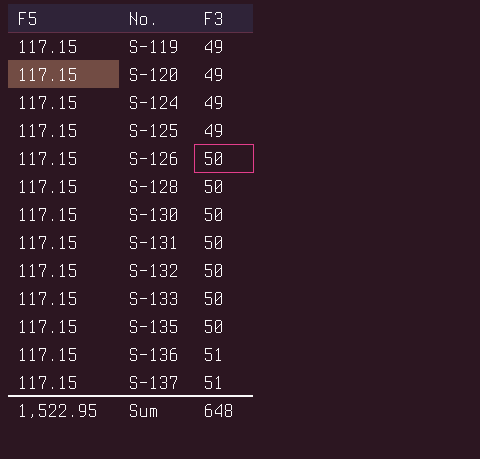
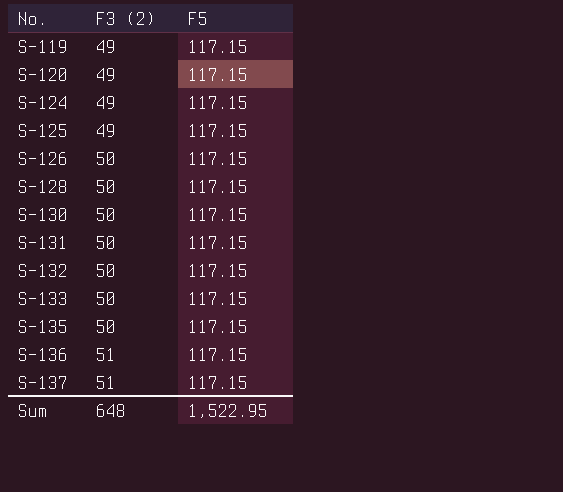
column name: F3 -> F3 (2)
column F5 | position: 1 -> 3

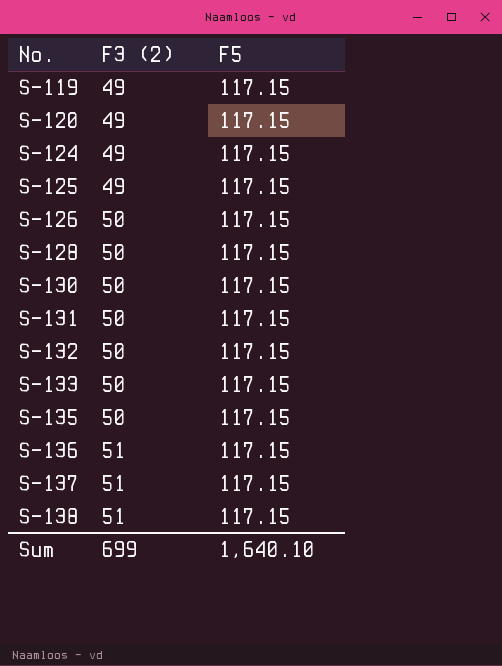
row S-138: none -> 51 | 117.15
Sum | F3 (2): 648 -> 699
Sum | F5: 1,522.95 -> 1,640.10

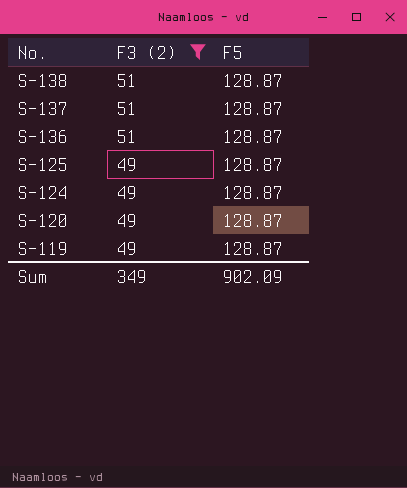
filter: none -> F3 (2) != 50
row order: No. ascending -> No. descending
S-138 | F5: 117.15 -> 128.87
S-137 | F5: 117.15 -> 128.87
S-136 | F5: 117.15 -> 128.87
S-125 | F5: 117.15 -> 128.87
S-124 | F5: 117.15 -> 128.87
S-120 | F5: 117.15 -> 128.87
S-119 | F5: 117.15 -> 128.87
Sum | F3 (2): 699 -> 349
Sum | F5: 1,640.10 -> 902.09

